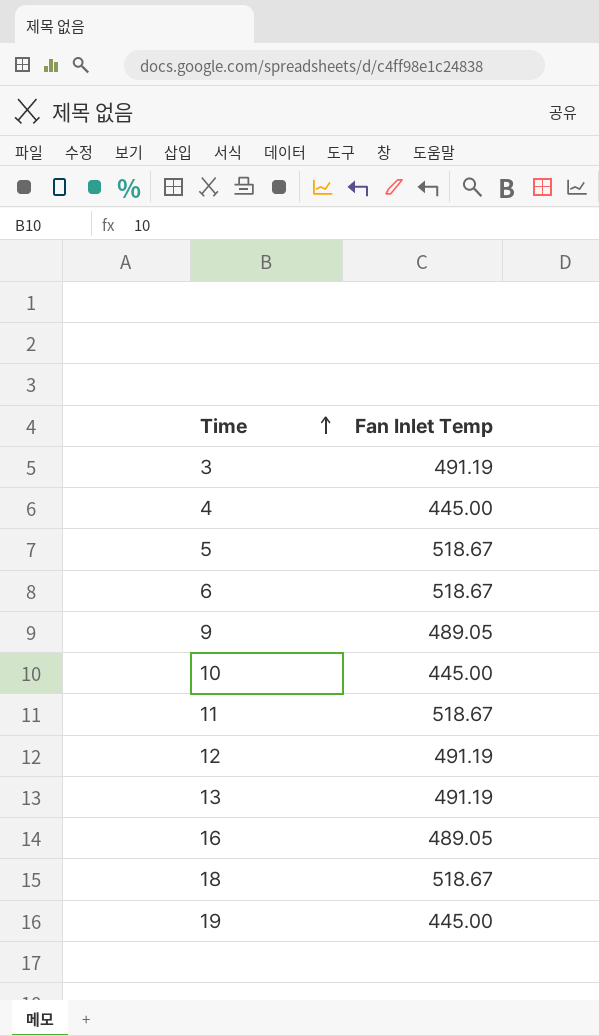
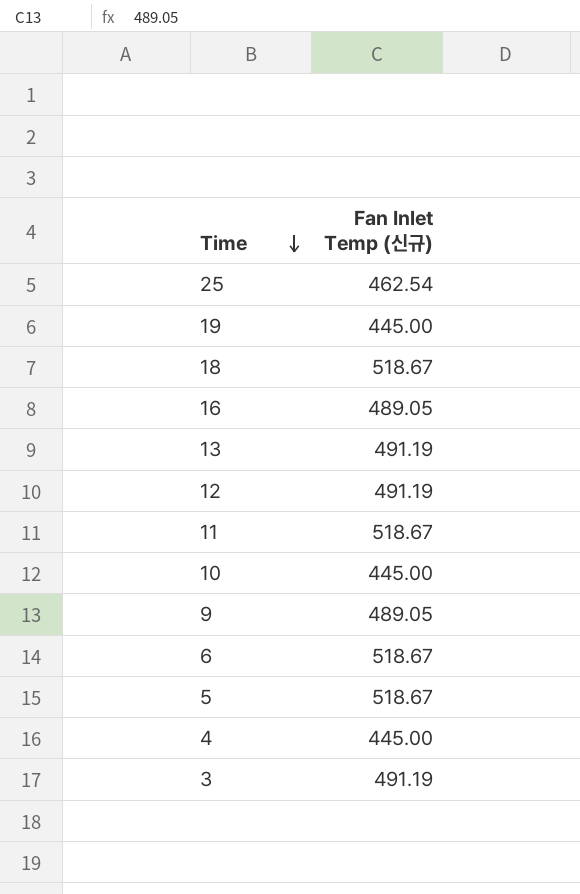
row order: Time ascending -> Time descending
column name: Fan Inlet Temp -> Fan Inlet Temp (신규)
row 25: none -> 462.54

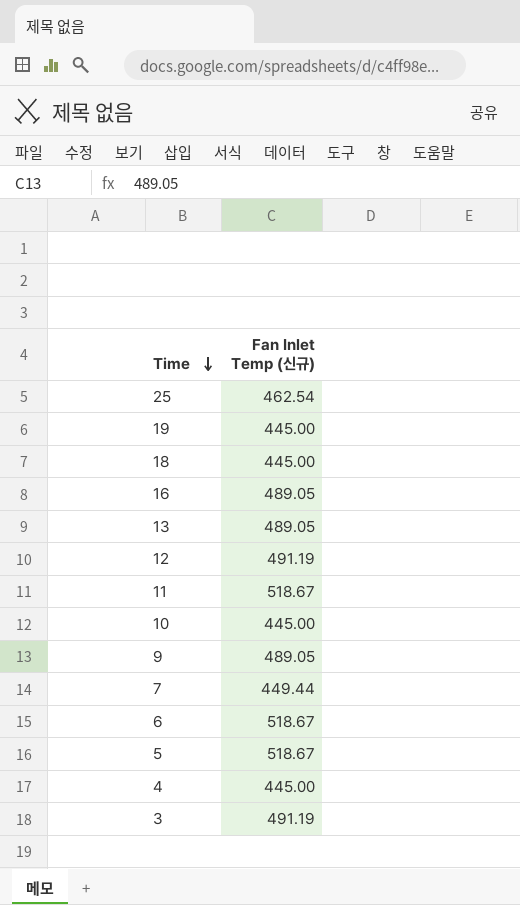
18 | Fan Inlet Temp (신규): 518.67 -> 445.00
13 | Fan Inlet Temp (신규): 491.19 -> 489.05
row 7: none -> 449.44

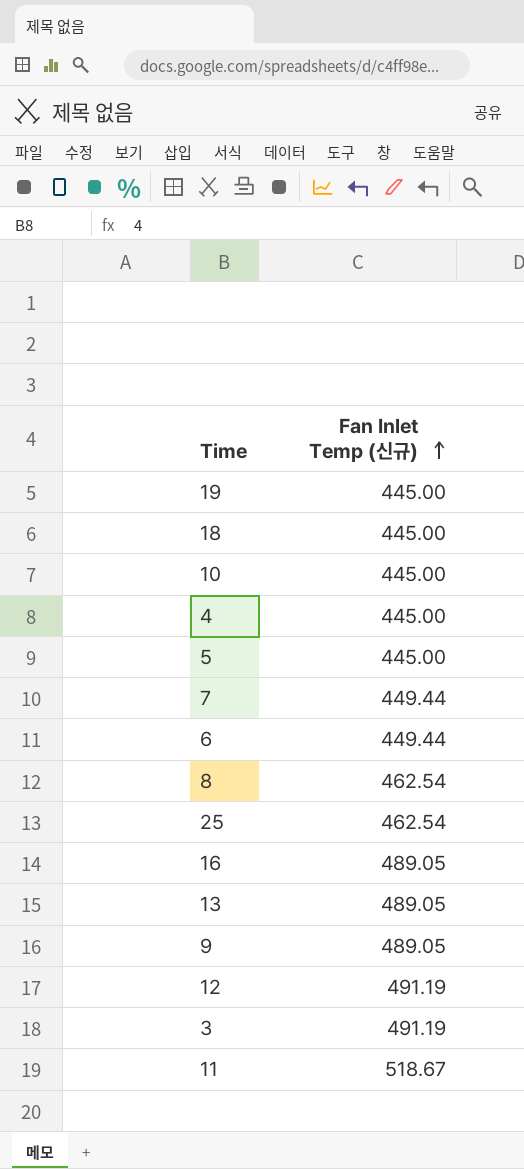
row order: Time descending -> Fan Inlet Temp (신규) ascending
5 | Fan Inlet Temp (신규): 518.67 -> 445.00
6 | Fan Inlet Temp (신규): 518.67 -> 449.44
row 8: none -> 462.54

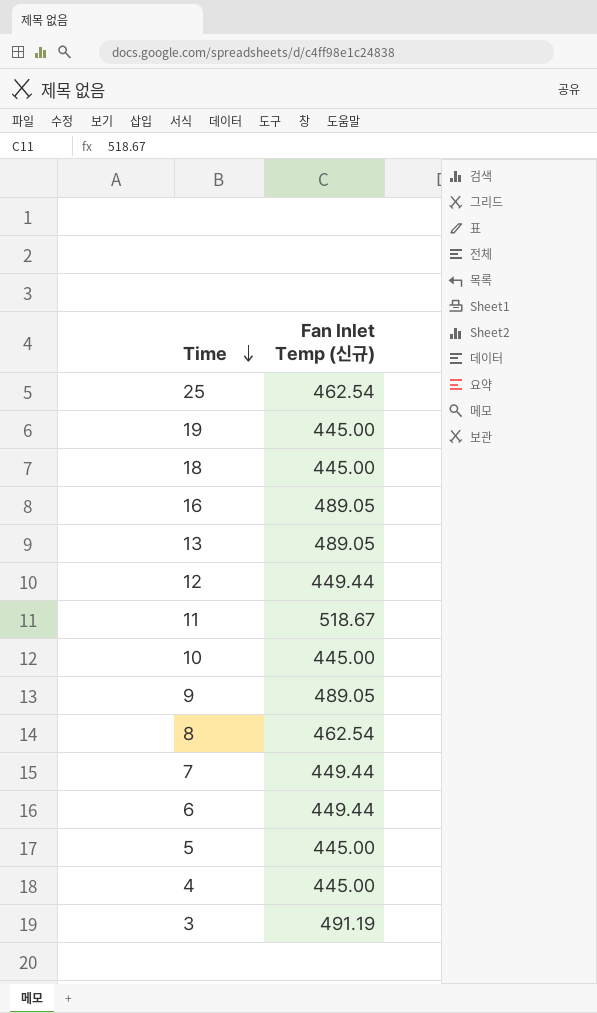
row order: Fan Inlet Temp (신규) ascending -> Time descending
12 | Fan Inlet Temp (신규): 491.19 -> 449.44

